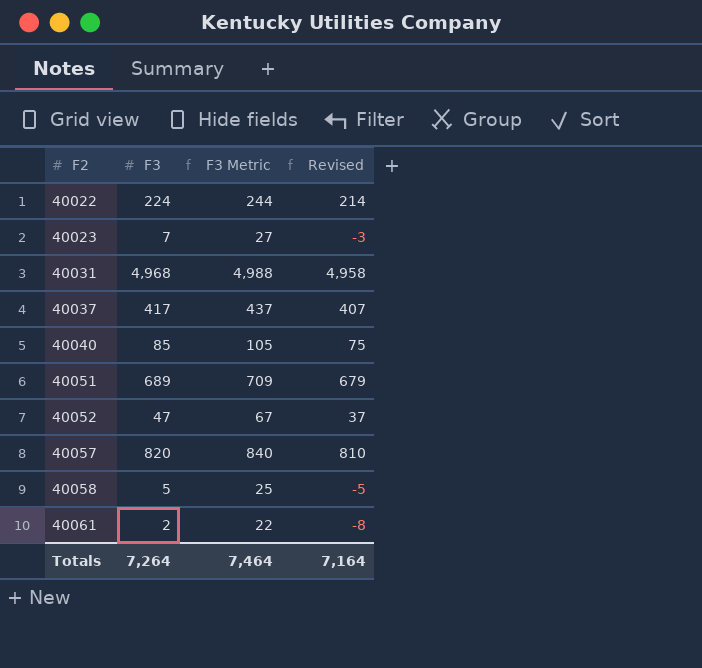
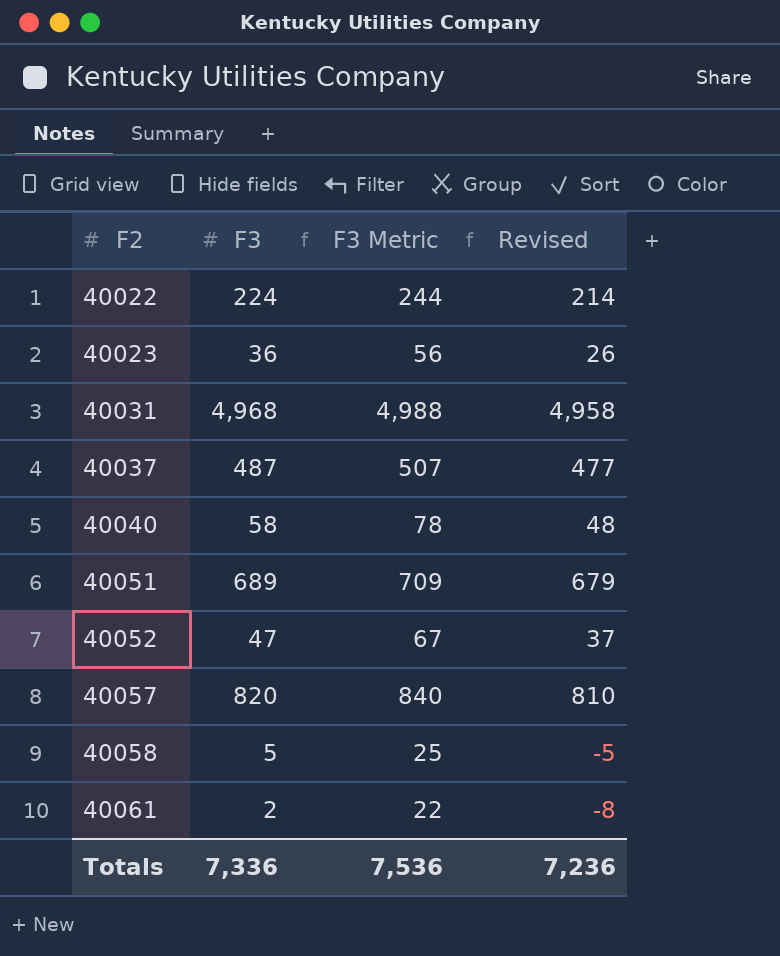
40023 | F3: 7 -> 36
40023 | F3 Metric: 27 -> 56
40023 | Revised: -3 -> 26
40037 | F3: 417 -> 487
40037 | F3 Metric: 437 -> 507
40037 | Revised: 407 -> 477
40040 | F3: 85 -> 58
40040 | F3 Metric: 105 -> 78
40040 | Revised: 75 -> 48
Totals | F3: 7,264 -> 7,336
Totals | F3 Metric: 7,464 -> 7,536
Totals | Revised: 7,164 -> 7,236

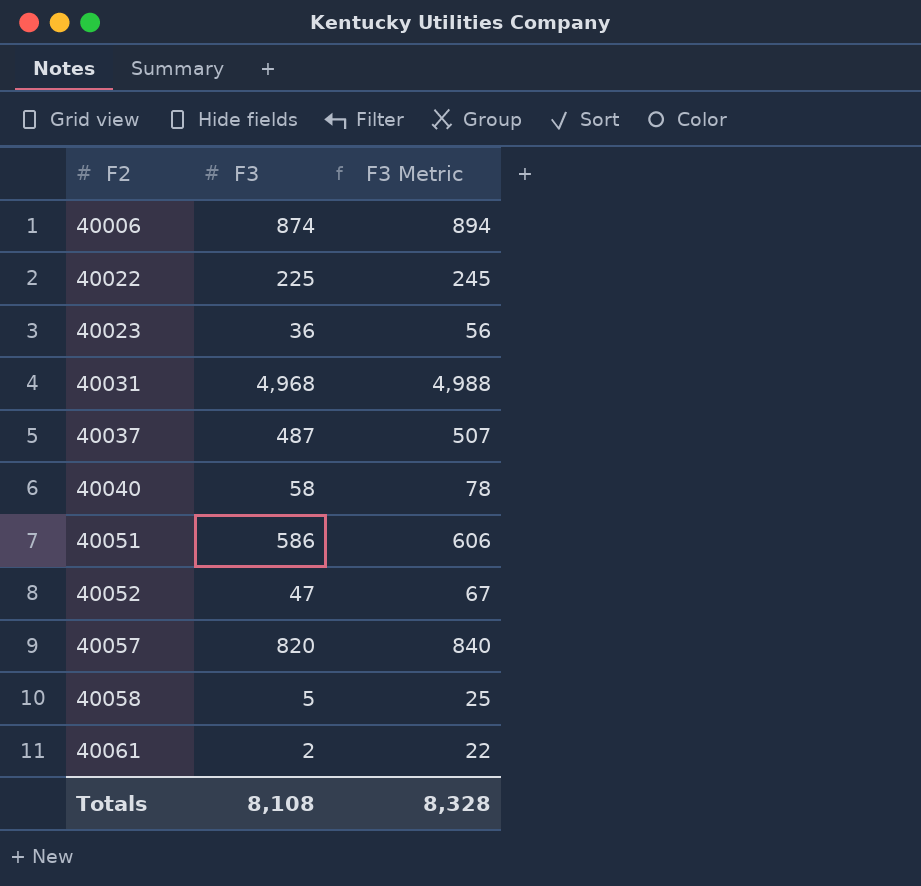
column Revised | formula: [F3] - 10 -> none
row 40006: none -> 874 | 894
40022 | F3: 224 -> 225
40022 | F3 Metric: 244 -> 245
40051 | F3: 689 -> 586
40051 | F3 Metric: 709 -> 606
Totals | F3: 7,336 -> 8,108
Totals | F3 Metric: 7,536 -> 8,328

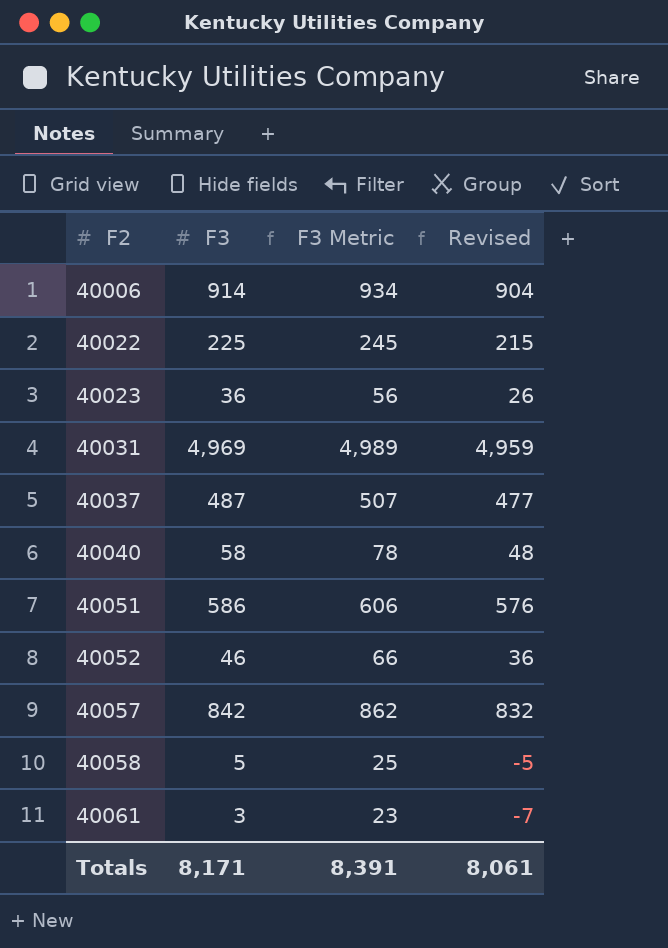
column Revised | formula: none -> [F3] - 10
40006 | F3: 874 -> 914
40006 | F3 Metric: 894 -> 934
40031 | F3: 4,968 -> 4,969
40031 | F3 Metric: 4,988 -> 4,989
40052 | F3: 47 -> 46
40052 | F3 Metric: 67 -> 66
40057 | F3: 820 -> 842
40057 | F3 Metric: 840 -> 862
40061 | F3: 2 -> 3
40061 | F3 Metric: 22 -> 23
Totals | F3: 8,108 -> 8,171
Totals | F3 Metric: 8,328 -> 8,391

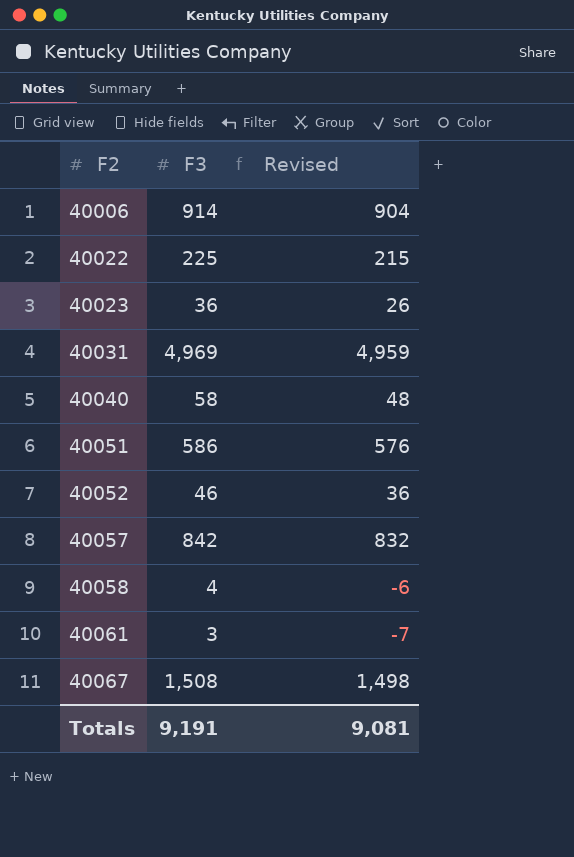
column F3 Metric | formula: [F3] + 20 -> none
row 40037: 487 | 507 | 477 -> none
40058 | F3: 5 -> 4
40058 | Revised: -5 -> -6
row 40067: none -> 1,508 | 1,498
Totals | F3: 8,171 -> 9,191
Totals | Revised: 8,061 -> 9,081

